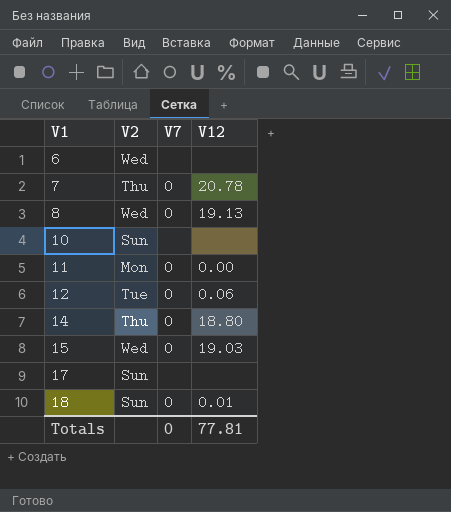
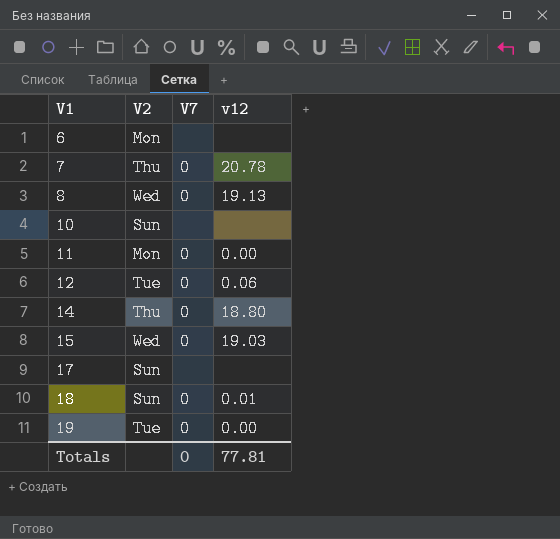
column name: V12 -> v12
6 | V2: Wed -> Mon
row 19: none -> Tue | 0 | 0.00

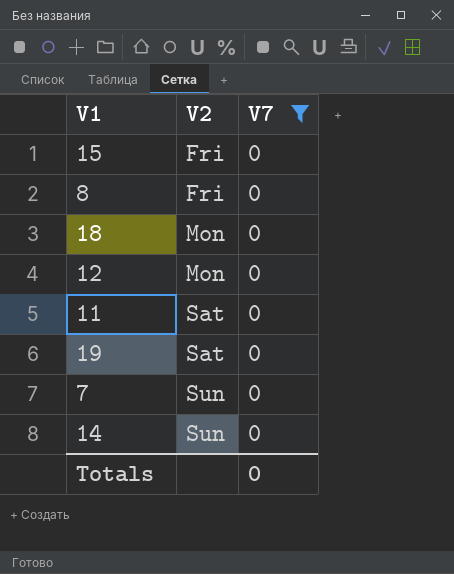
filter: none -> V7 = 0
row order: V1 ascending -> V2 ascending
column v12 | position: 4 -> none
15 | V2: Wed -> Fri
8 | V2: Wed -> Fri
18 | V2: Sun -> Mon
12 | V2: Tue -> Mon
11 | V2: Mon -> Sat
19 | V2: Tue -> Sat
7 | V2: Thu -> Sun
14 | V2: Thu -> Sun

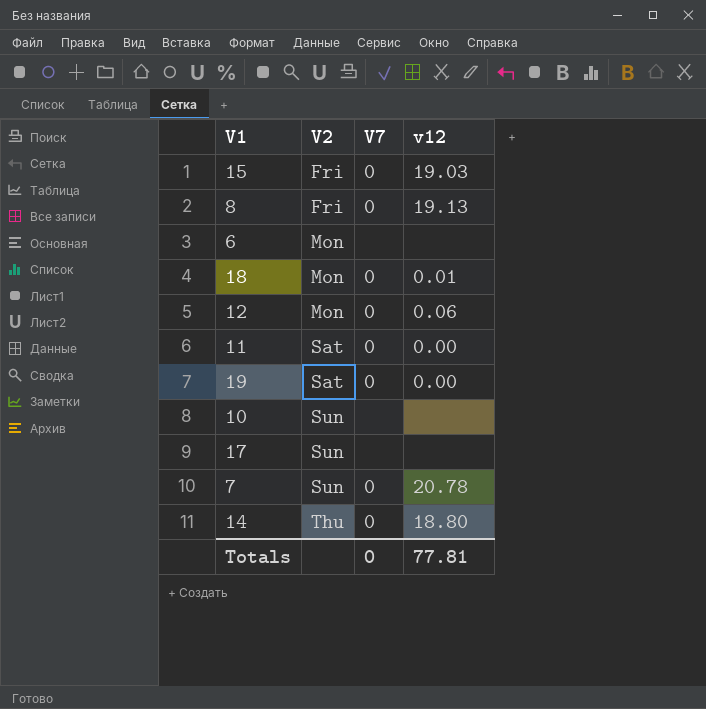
filter: V7 = 0 -> none
column v12 | position: none -> 4
14 | V2: Sun -> Thu

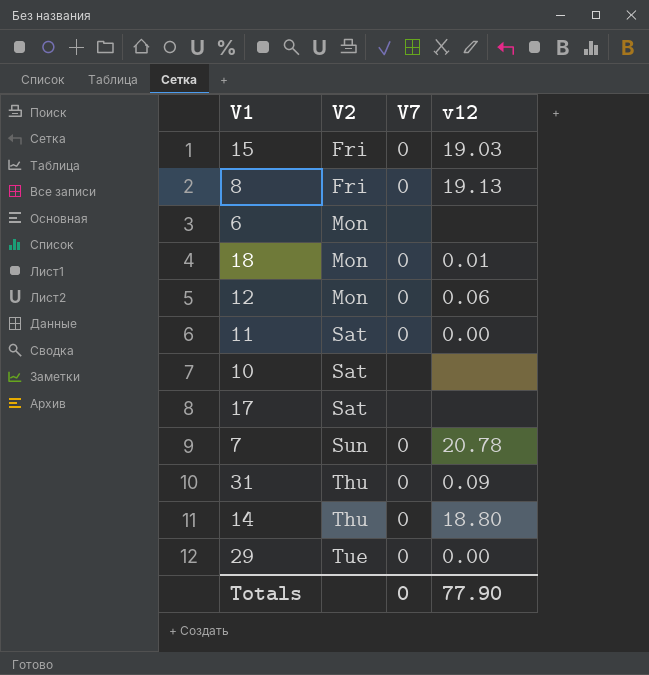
row 19: Sat | 0 | 0.00 -> none
10 | V2: Sun -> Sat
17 | V2: Sun -> Sat
row 31: none -> Thu | 0 | 0.09
row 29: none -> Tue | 0 | 0.00
Totals | v12: 77.81 -> 77.90

